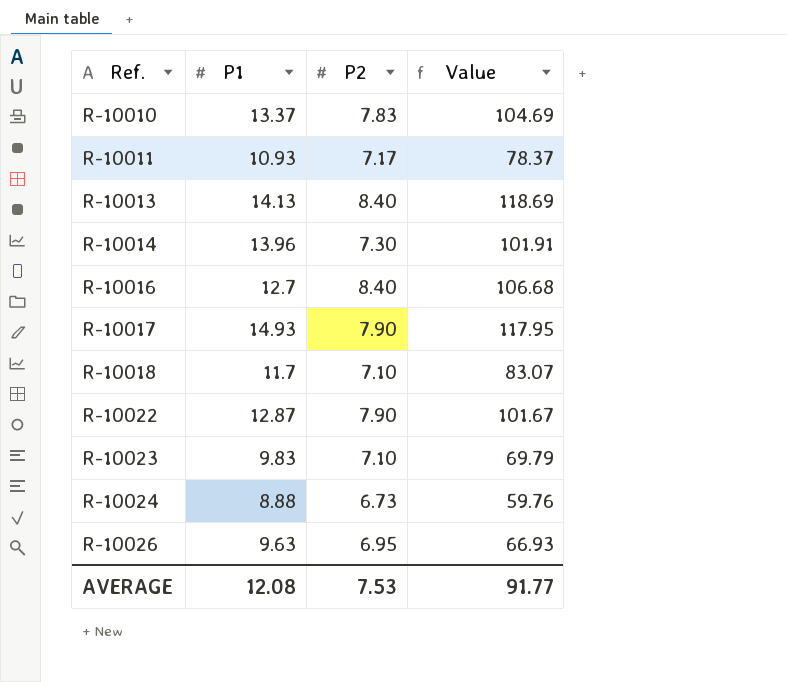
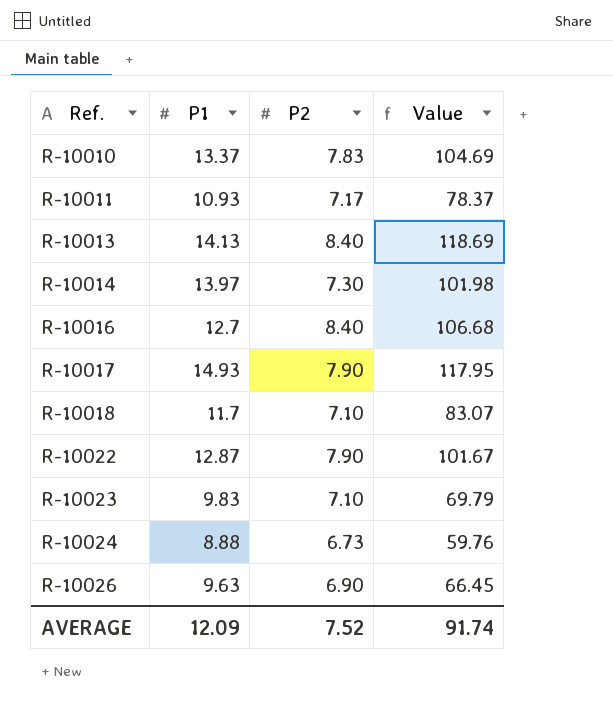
R-10014 | P1: 13.96 -> 13.97
R-10014 | Value: 101.91 -> 101.98
R-10026 | P2: 6.95 -> 6.90
R-10026 | Value: 66.93 -> 66.45
AVERAGE | P1: 12.08 -> 12.09
AVERAGE | P2: 7.53 -> 7.52
AVERAGE | Value: 91.77 -> 91.74

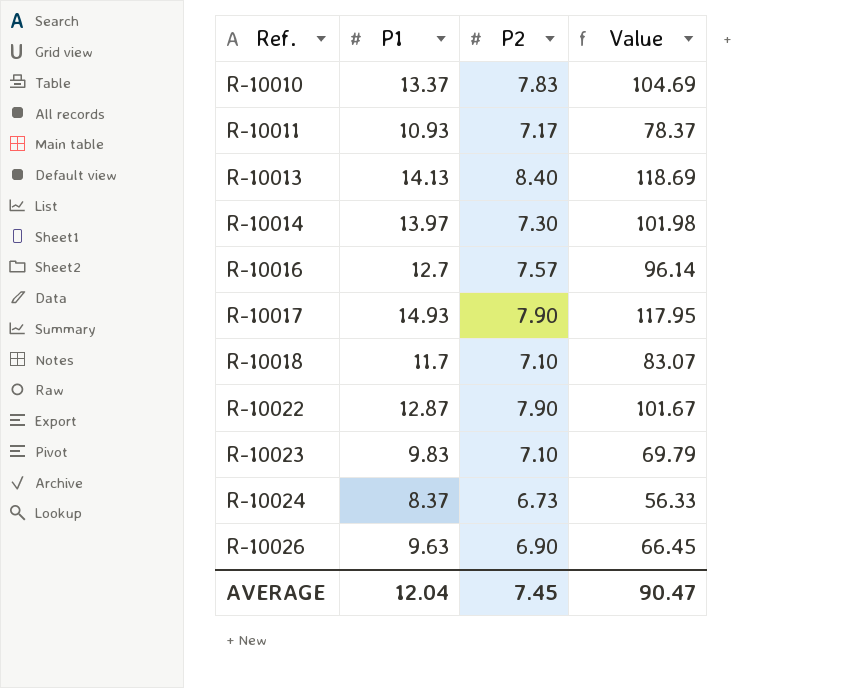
R-10016 | P2: 8.40 -> 7.57
R-10016 | Value: 106.68 -> 96.14
R-10024 | P1: 8.88 -> 8.37
R-10024 | Value: 59.76 -> 56.33
AVERAGE | P1: 12.09 -> 12.04
AVERAGE | P2: 7.52 -> 7.45
AVERAGE | Value: 91.74 -> 90.47

